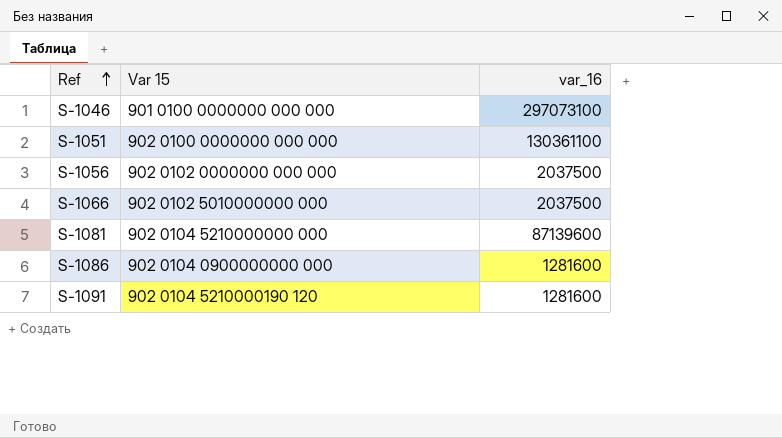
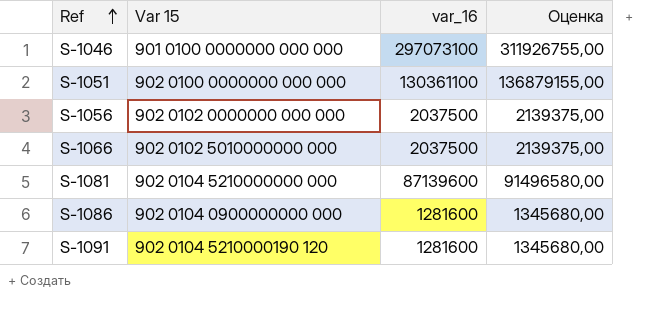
column Оценка | formula: none -> [var_16] * 1,05

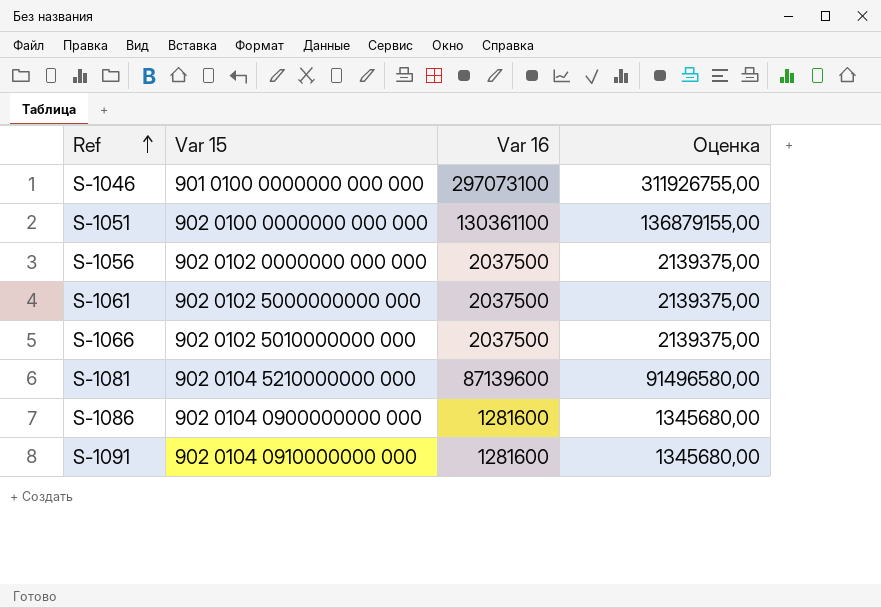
column name: var_16 -> Var 16
row S-1061: none -> 902 0102 5000000000 000 | 2037500 | 2139375,00
S-1091 | Var 15: 902 0104 5210000190 120 -> 902 0104 0910000000 000

